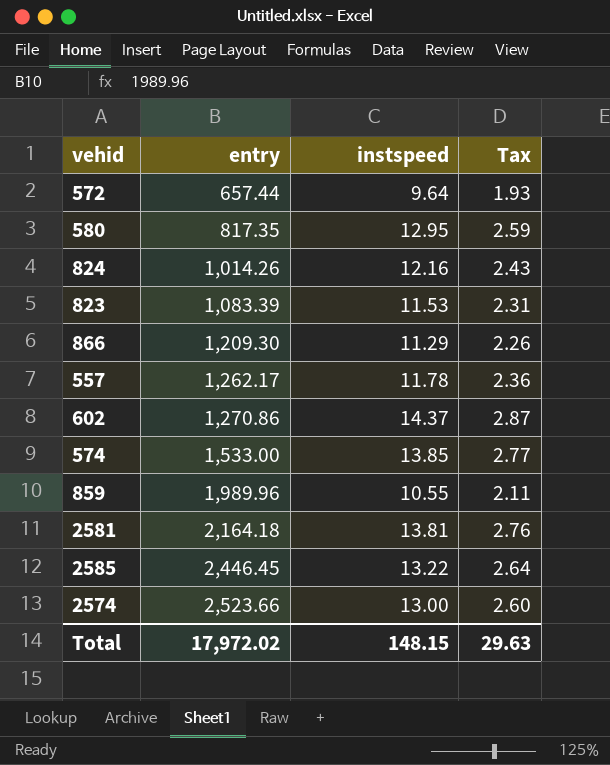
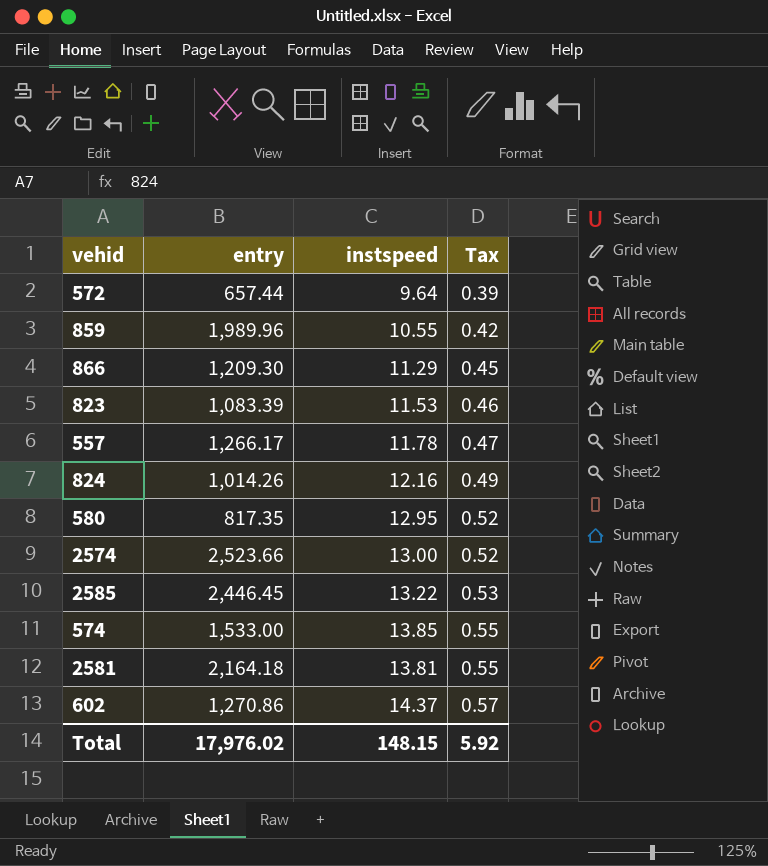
row order: entry ascending -> Tax ascending
column Tax | formula: [instspeed] * 0.2 -> [instspeed] * 0.04
557 | entry: 1,262.17 -> 1,266.17
Total | entry: 17,972.02 -> 17,976.02
Total | Tax: 29.63 -> 5.92

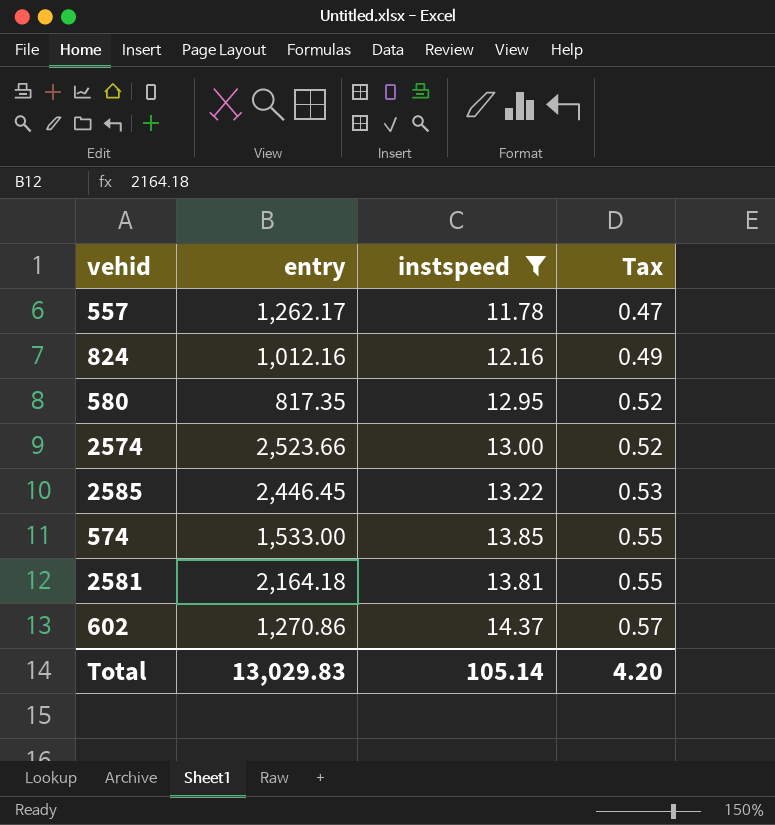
filter: none -> instspeed >= 11.78
557 | entry: 1,266.17 -> 1,262.17
824 | entry: 1,014.26 -> 1,012.16
Total | entry: 17,976.02 -> 13,029.83
Total | instspeed: 148.15 -> 105.14
Total | Tax: 5.92 -> 4.20

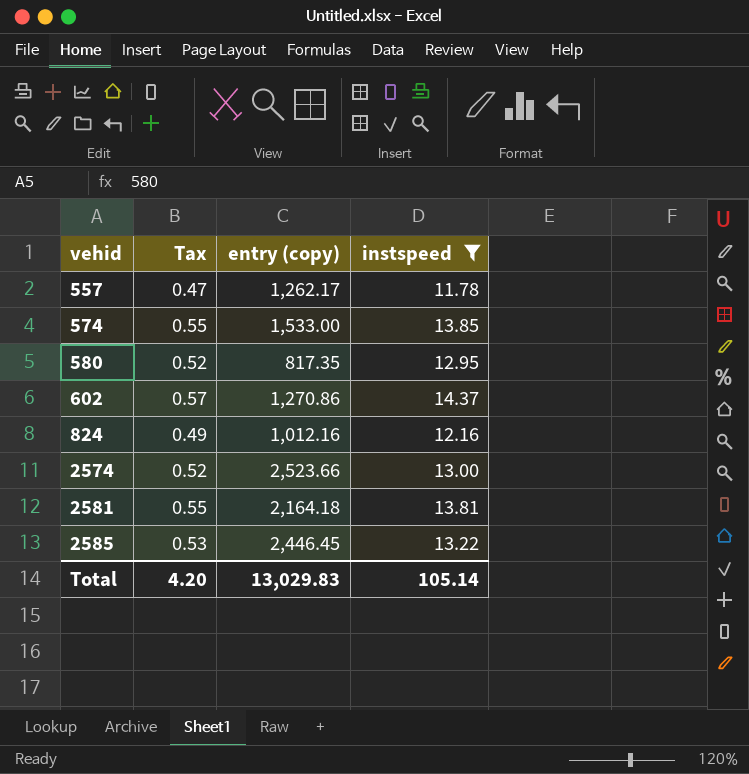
row order: Tax ascending -> vehid ascending
column Tax | position: 4 -> 2
column name: entry -> entry (copy)

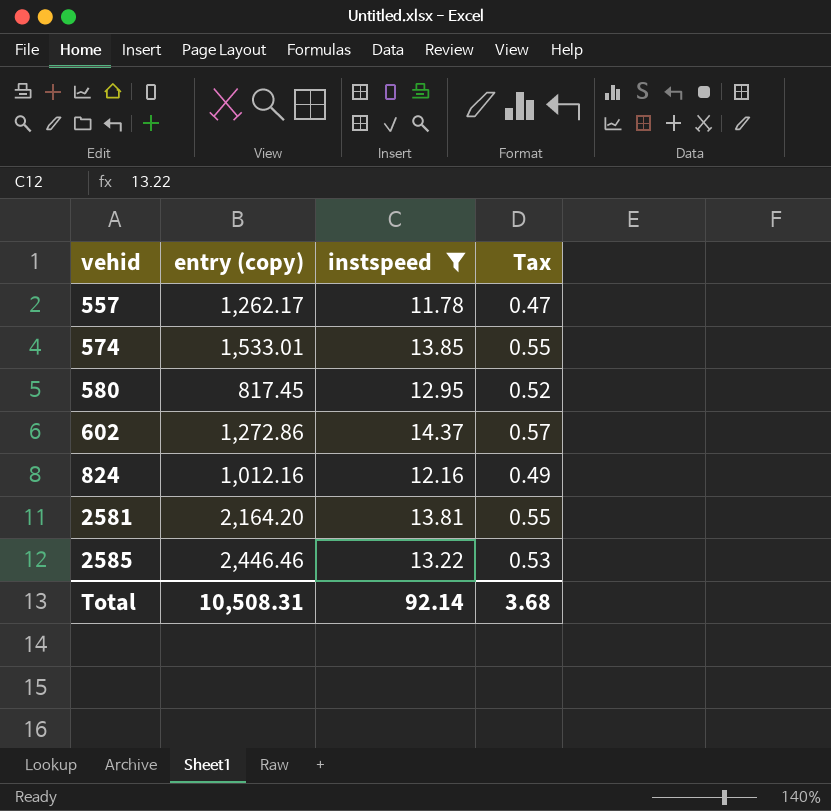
column Tax | position: 2 -> 4
row 2574: 0.52 | 2,523.66 | 13.00 -> none
574 | entry (copy): 1,533.00 -> 1,533.01
580 | entry (copy): 817.35 -> 817.45
602 | entry (copy): 1,270.86 -> 1,272.86
2581 | entry (copy): 2,164.18 -> 2,164.20
2585 | entry (copy): 2,446.45 -> 2,446.46
Total | entry (copy): 13,029.83 -> 10,508.31
Total | instspeed: 105.14 -> 92.14
Total | Tax: 4.20 -> 3.68

